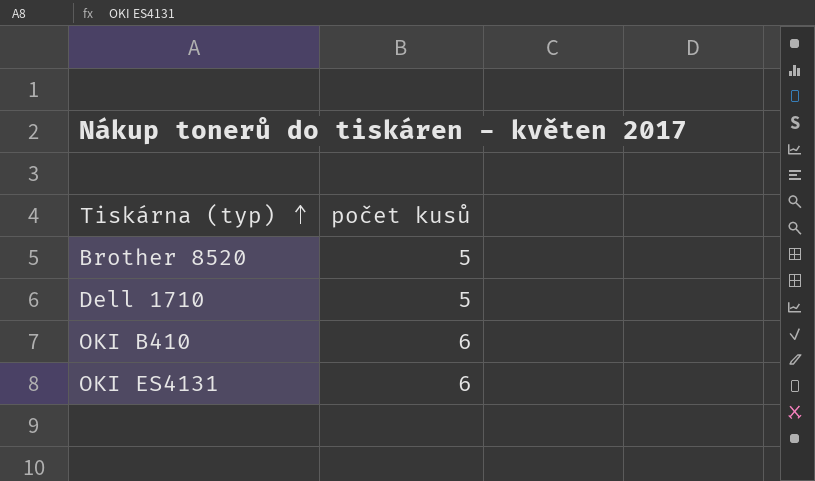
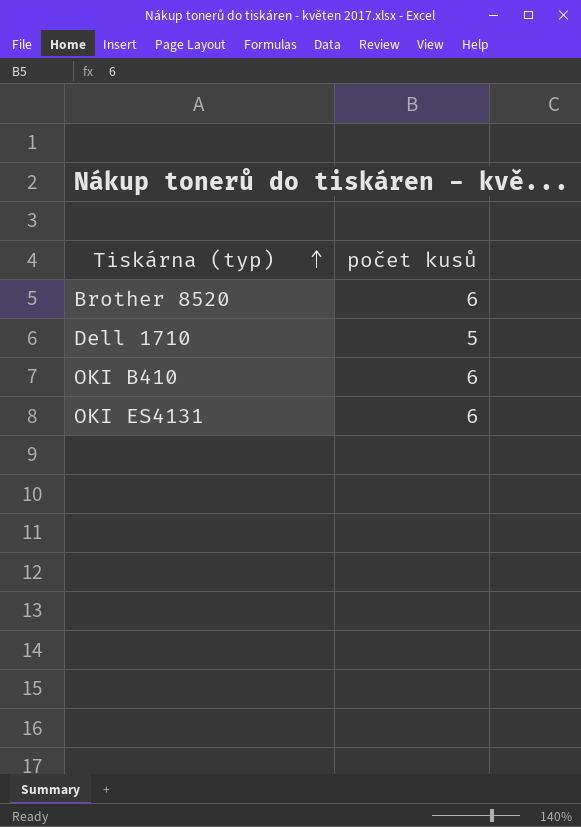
Brother 8520 | počet kusů: 5 -> 6

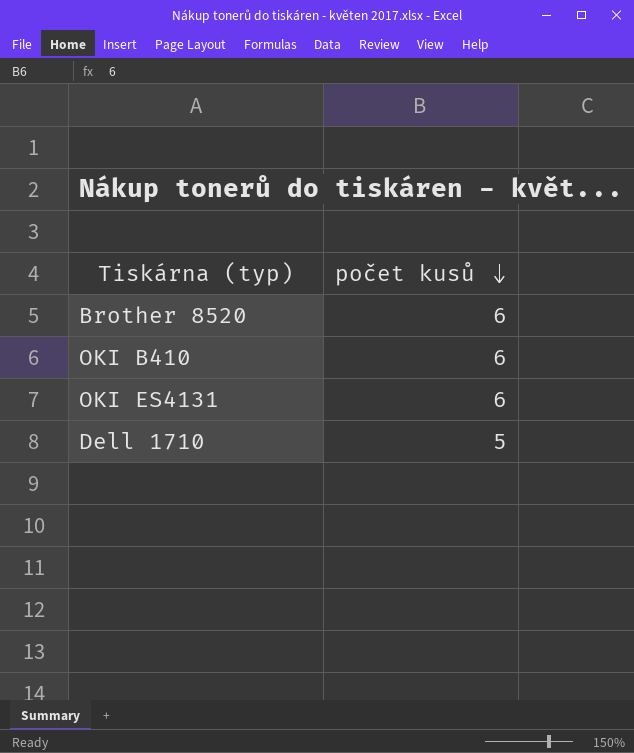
row order: Tiskárna (typ) ascending -> počet kusů descending

